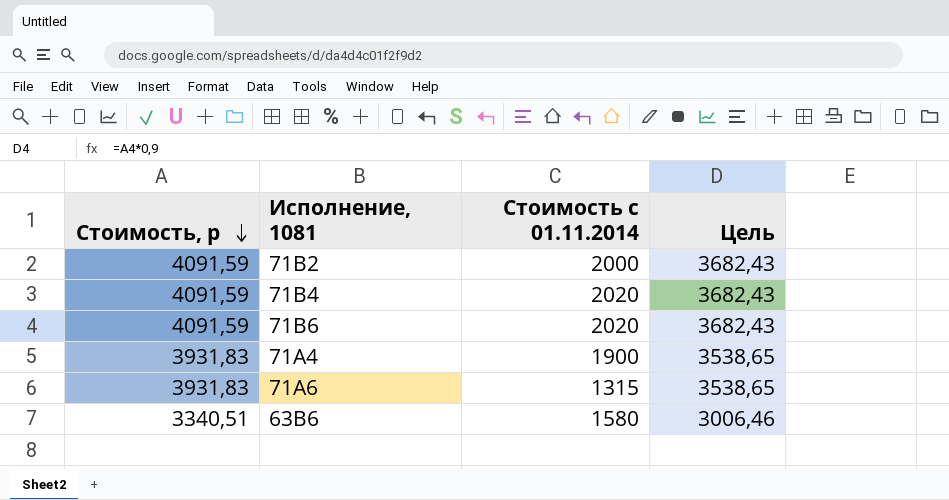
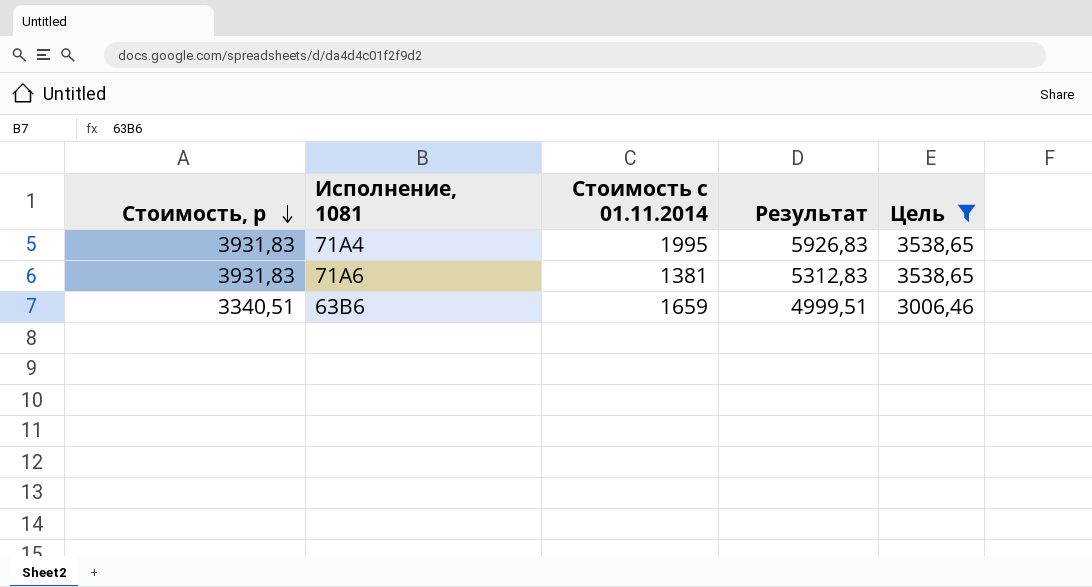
filter: none -> Цель != 3682,43
column Результат | formula: none -> [Стоимость, р] + [Стоимость с 01.11.2014]
71A4 | Стоимость с 01.11.2014: 1900 -> 1995
71A6 | Стоимость с 01.11.2014: 1315 -> 1381
63B6 | Стоимость с 01.11.2014: 1580 -> 1659

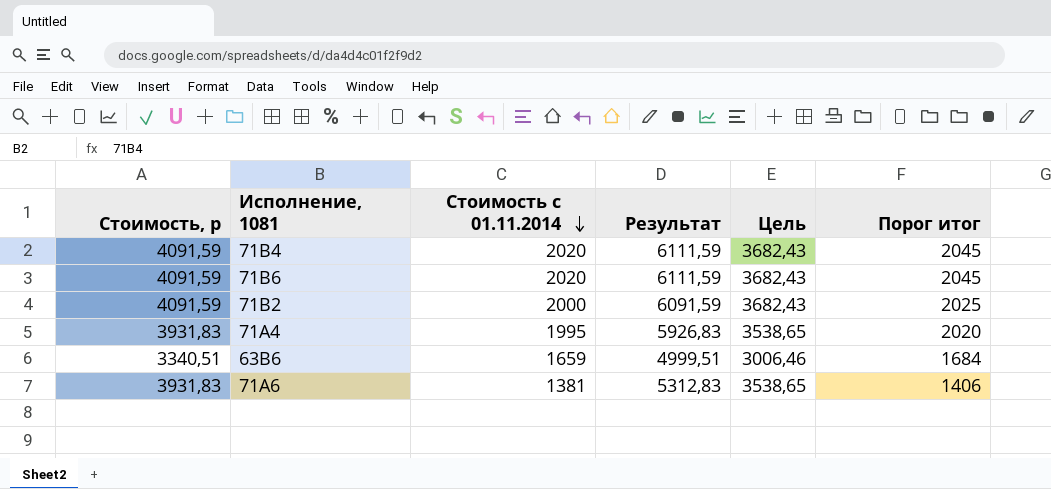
filter: Цель != 3682,43 -> none
row order: Стоимость, р descending -> Стоимость с 01.11.2014 descending
column Порог итог | formula: none -> [Стоимость с 01.11.2014] + 25

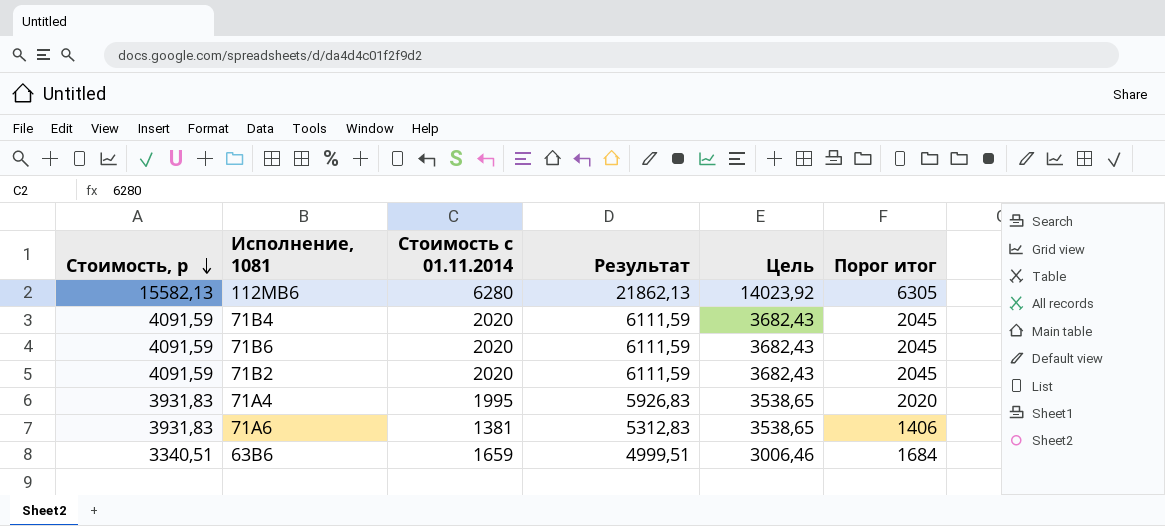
row order: Стоимость с 01.11.2014 descending -> Стоимость, р descending
row 112MB6: none -> 15582,13 | 6280 | 21862,13 | 14023,92 | 6305
71B2 | Стоимость с 01.11.2014: 2000 -> 2020
71B2 | Результат: 6091,59 -> 6111,59
71B2 | Порог итог: 2025 -> 2045

